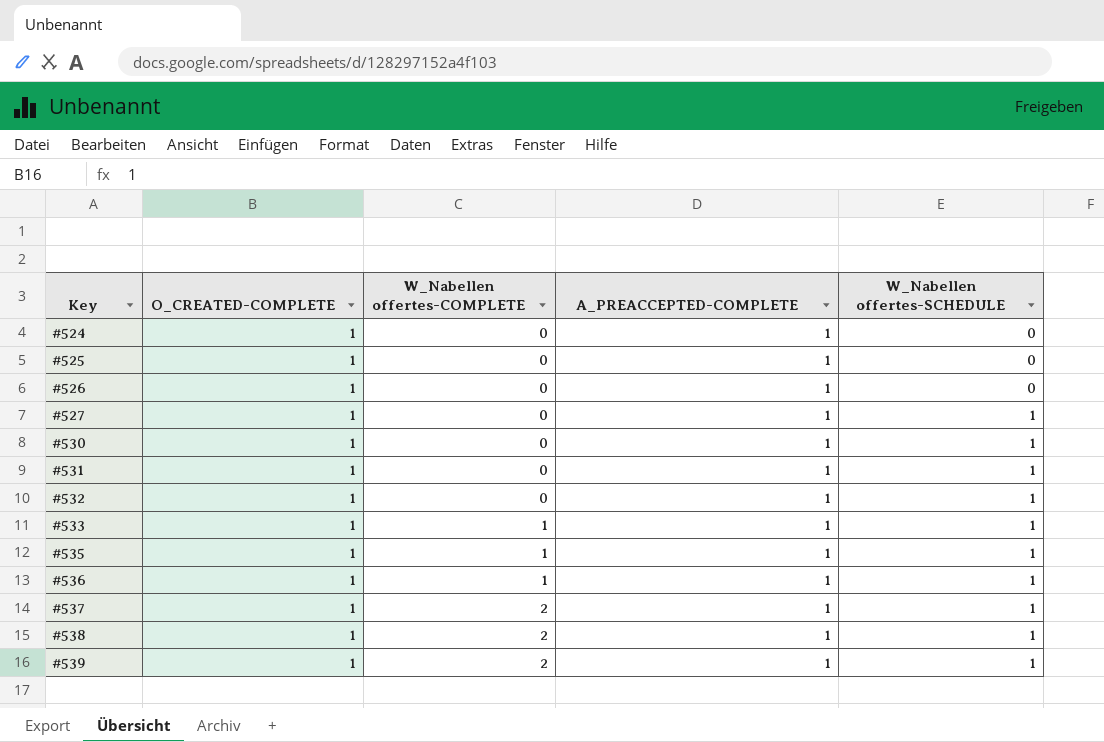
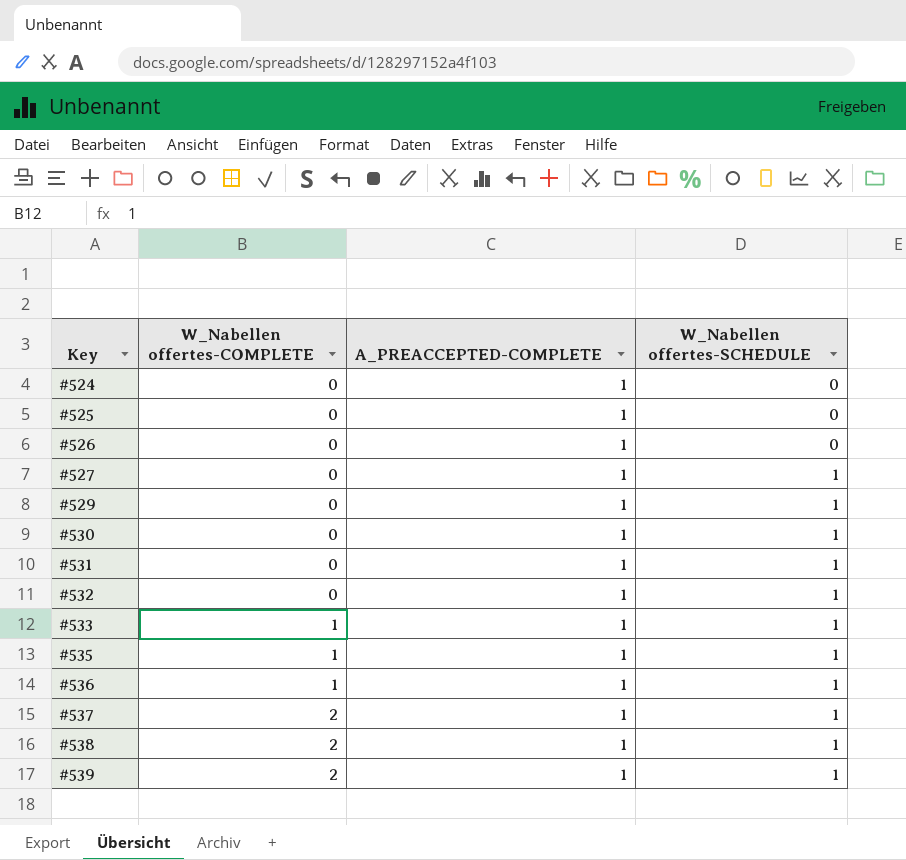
column O_CREATED-COMPLETE | position: 2 -> none
row #529: none -> 0 | 1 | 1

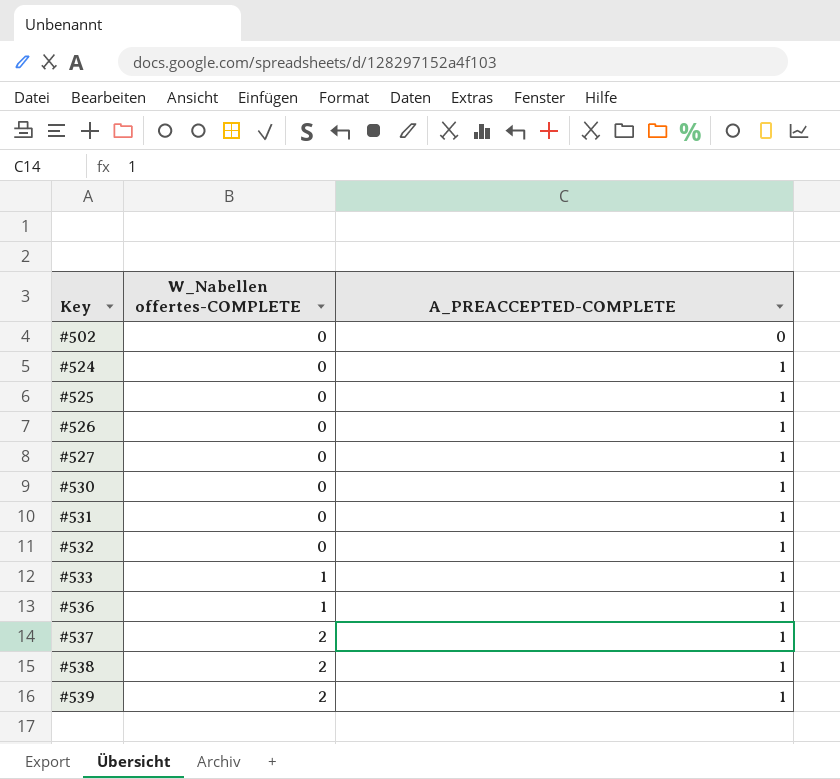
column W_Nabellen offertes-SCHEDULE | position: 4 -> none
row #529: 0 | 1 | 1 -> none
row #535: 1 | 1 | 1 -> none
row #502: none -> 0 | 0

